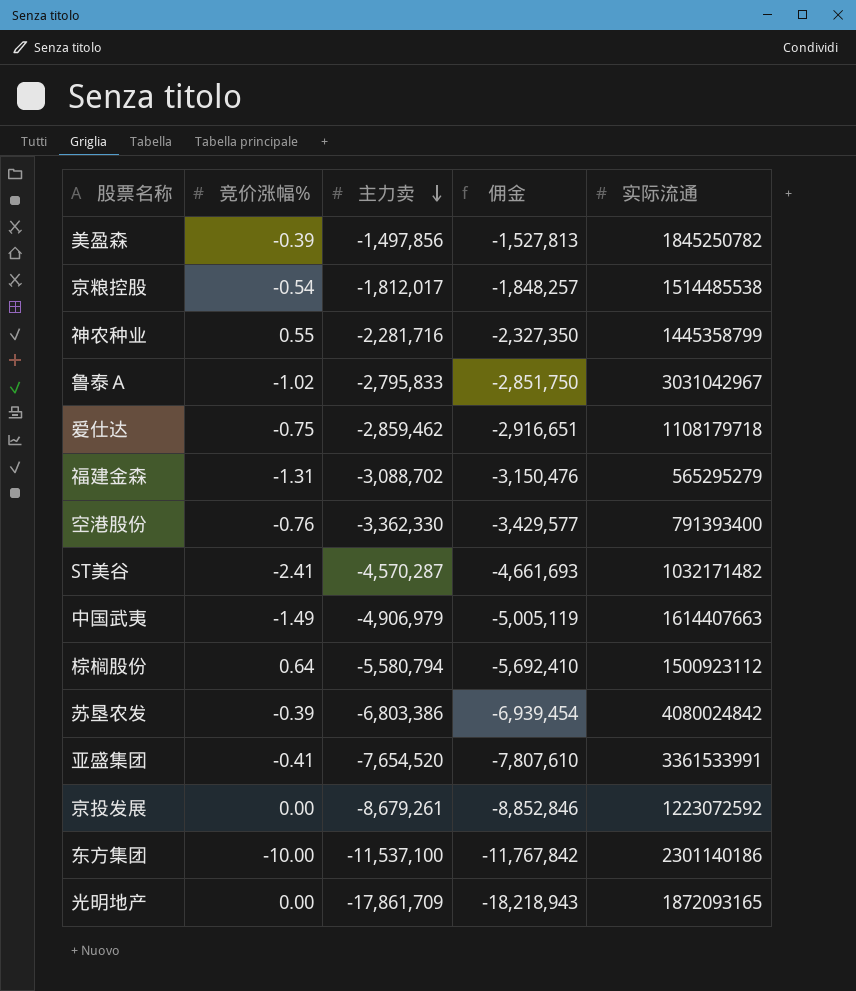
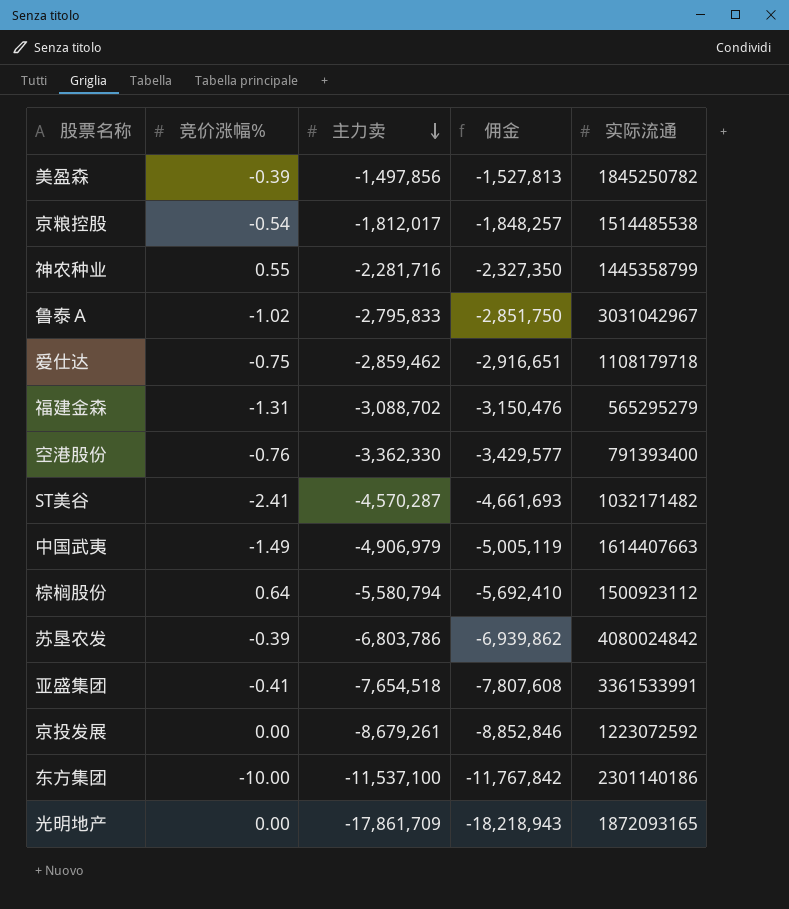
苏垦农发 | 主力卖: -6,803,386 -> -6,803,786
苏垦农发 | 佣金: -6,939,454 -> -6,939,862
亚盛集团 | 主力卖: -7,654,520 -> -7,654,518
亚盛集团 | 佣金: -7,807,610 -> -7,807,608

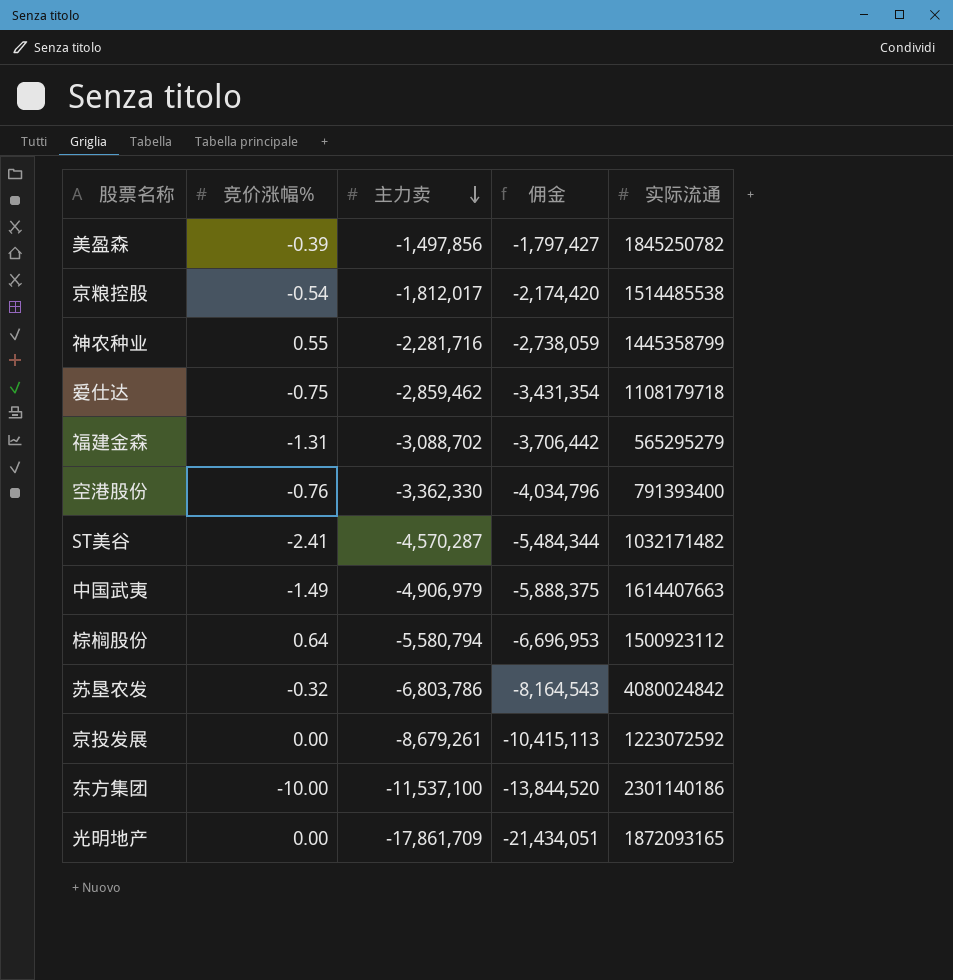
column 佣金 | formula: [主力卖] * 1.02 -> [主力卖] * 1.2
row 鲁泰Ａ: -1.02 | -2,795,833 | -2,851,750 | 3031042967 -> none
row 亚盛集团: -0.41 | -7,654,518 | -7,807,608 | 3361533991 -> none
苏垦农发 | 竞价涨幅%: -0.39 -> -0.32

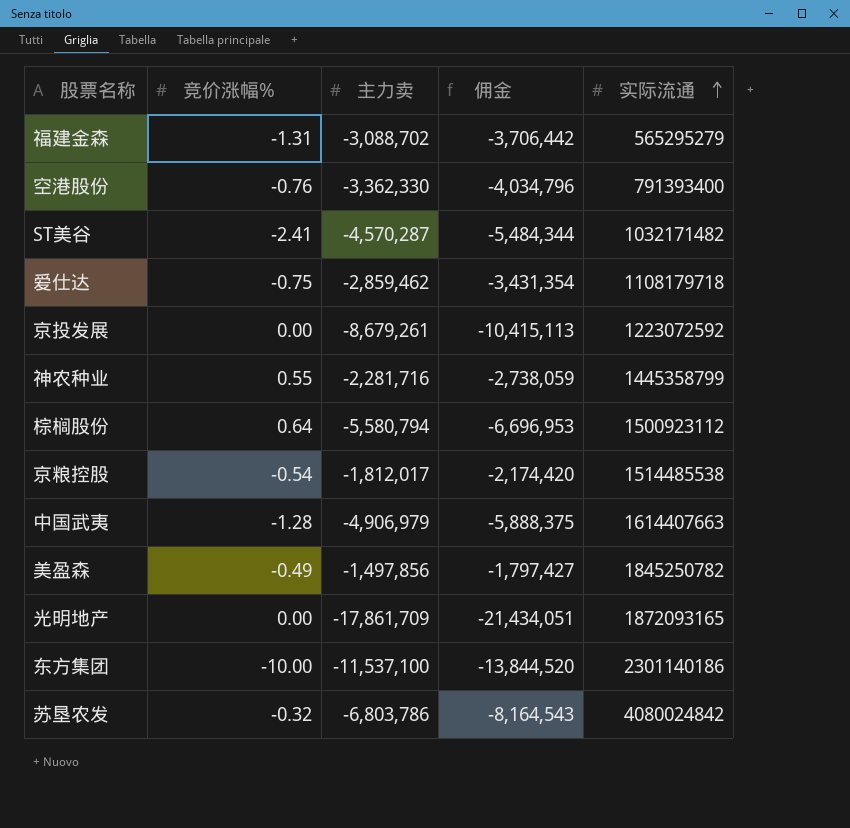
row order: 主力卖 descending -> 实际流通 ascending
中国武夷 | 竞价涨幅%: -1.49 -> -1.28
美盈森 | 竞价涨幅%: -0.39 -> -0.49

